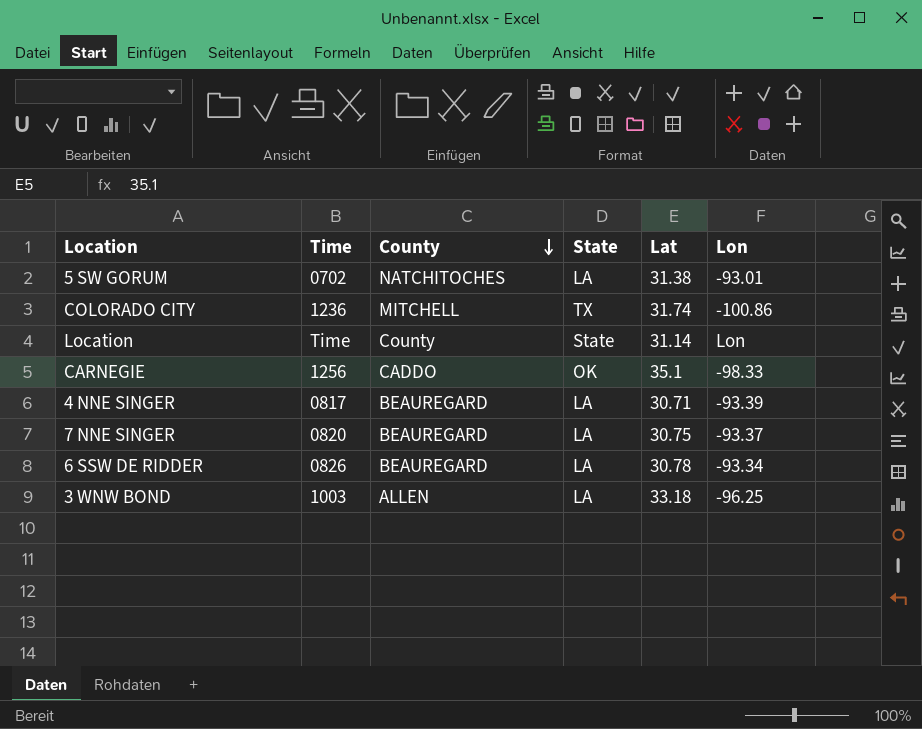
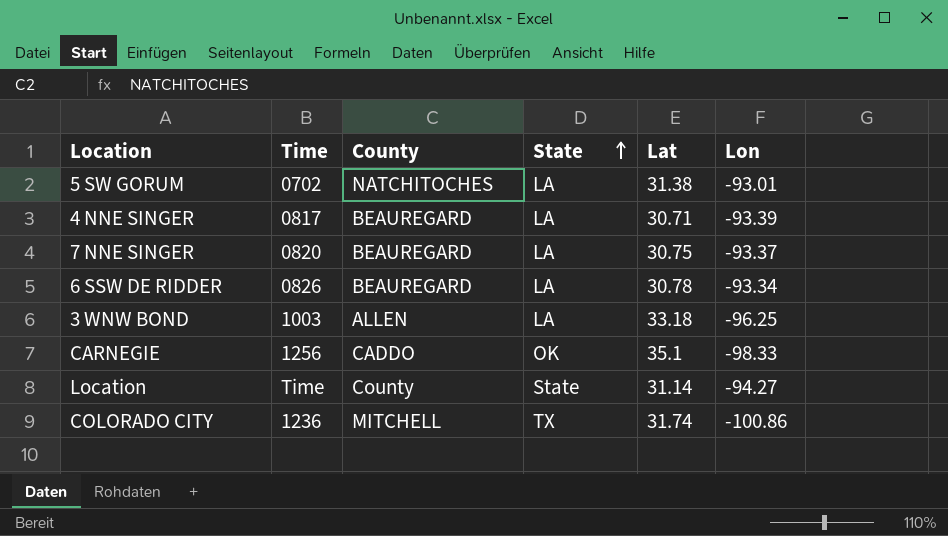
row order: County descending -> State ascending
Location | Lon: Lon -> -94.27

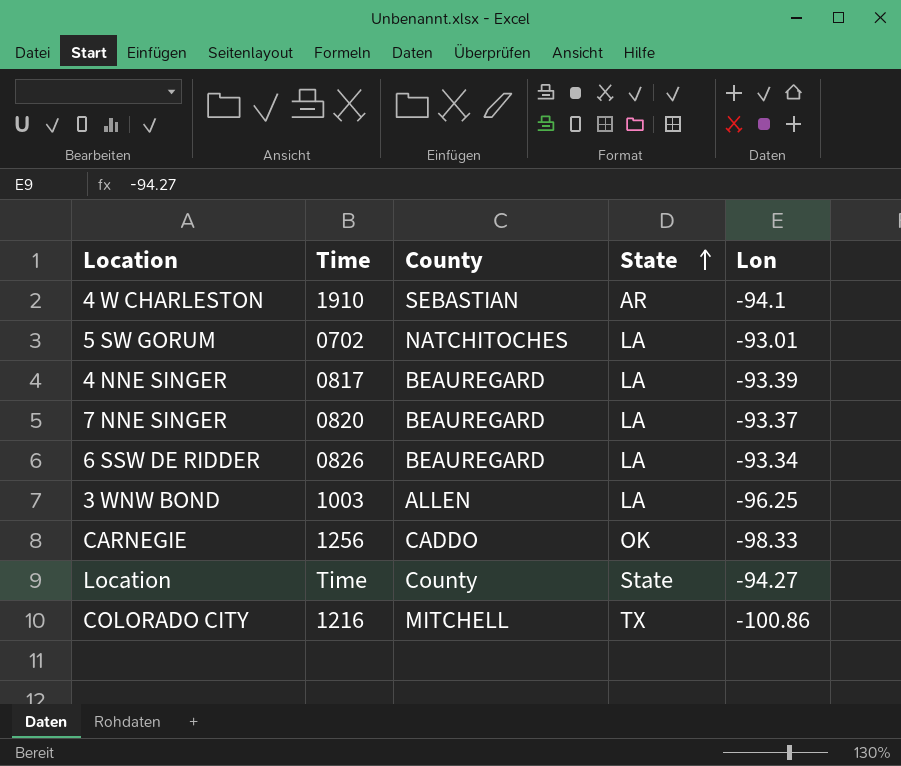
column Lat | position: 5 -> none
row 4 W CHARLESTON: none -> 1910 | SEBASTIAN | AR | -94.1
COLORADO CITY | Time: 1236 -> 1216

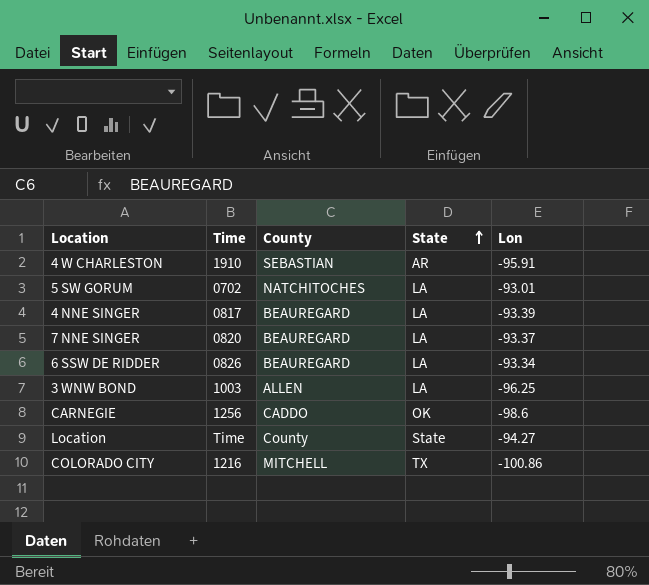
4 W CHARLESTON | Lon: -94.1 -> -95.91
CARNEGIE | Lon: -98.33 -> -98.6

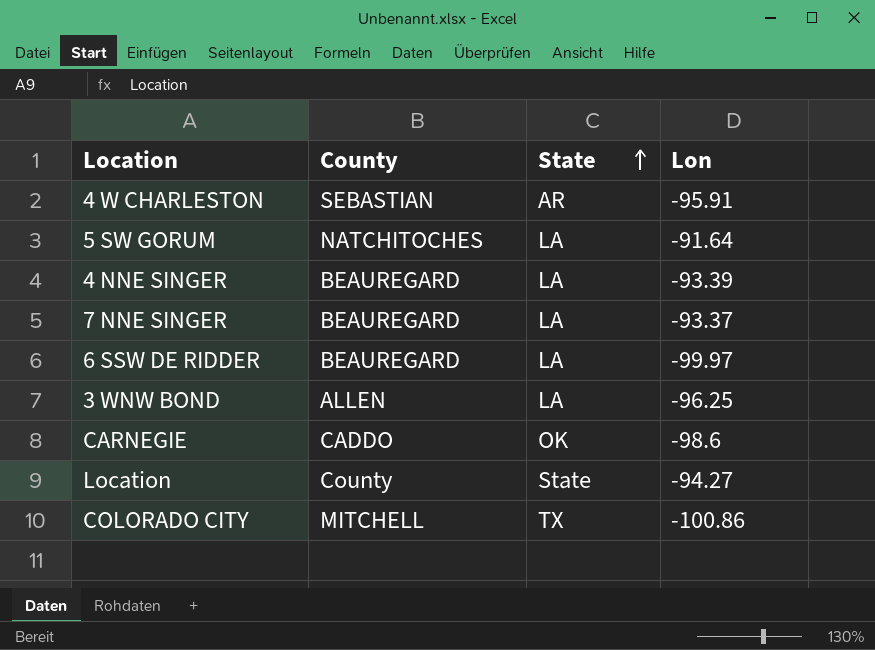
column Time | position: 2 -> none
5 SW GORUM | Lon: -93.01 -> -91.64
6 SSW DE RIDDER | Lon: -93.34 -> -99.97

